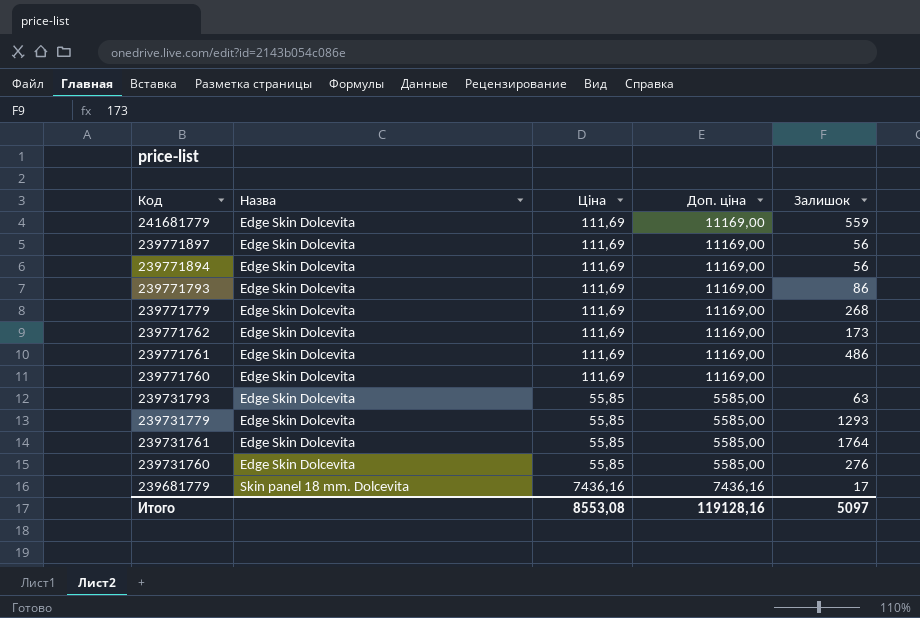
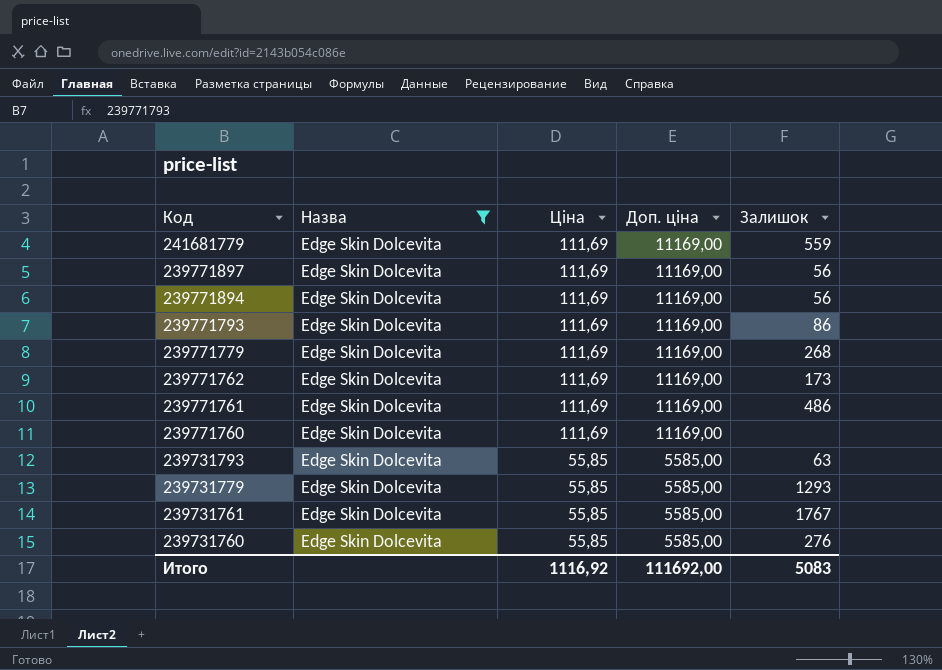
filter: none -> Назва = Edge Skin Dolcevita
239731761 | Залишок: 1764 -> 1767
Итого | Ціна: 8553,08 -> 1116,92
Итого | Доп. ціна: 119128,16 -> 111692,00
Итого | Залишок: 5097 -> 5083

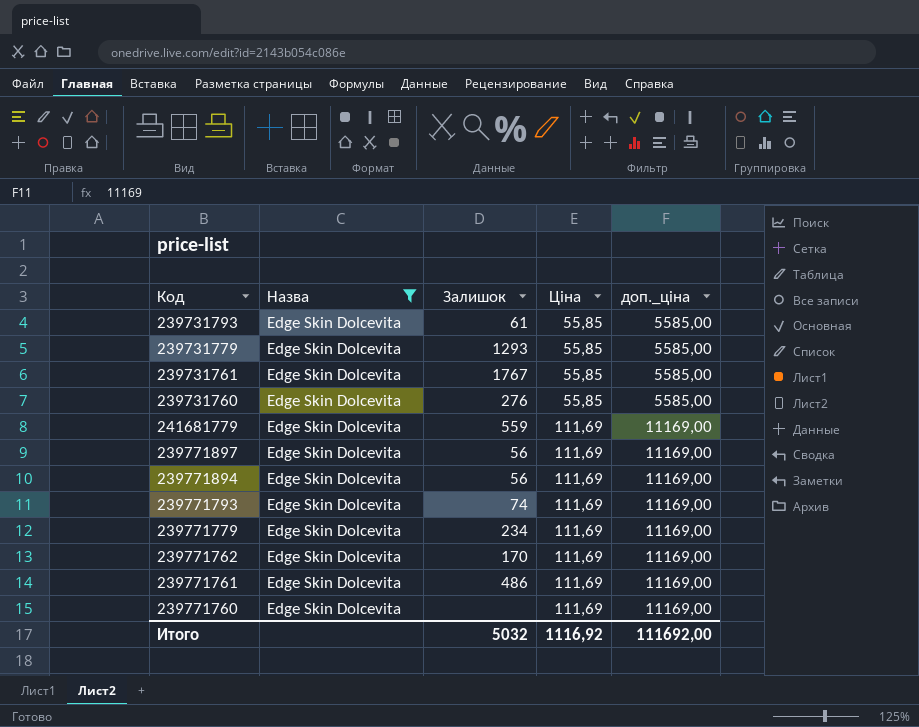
row order: Код descending -> Ціна ascending
column Залишок | position: 5 -> 3
column name: Доп. ціна -> доп._ціна
239731793 | Залишок: 63 -> 61
239771793 | Залишок: 86 -> 74
239771779 | Залишок: 268 -> 234
239771762 | Залишок: 173 -> 170
Итого | Залишок: 5083 -> 5032

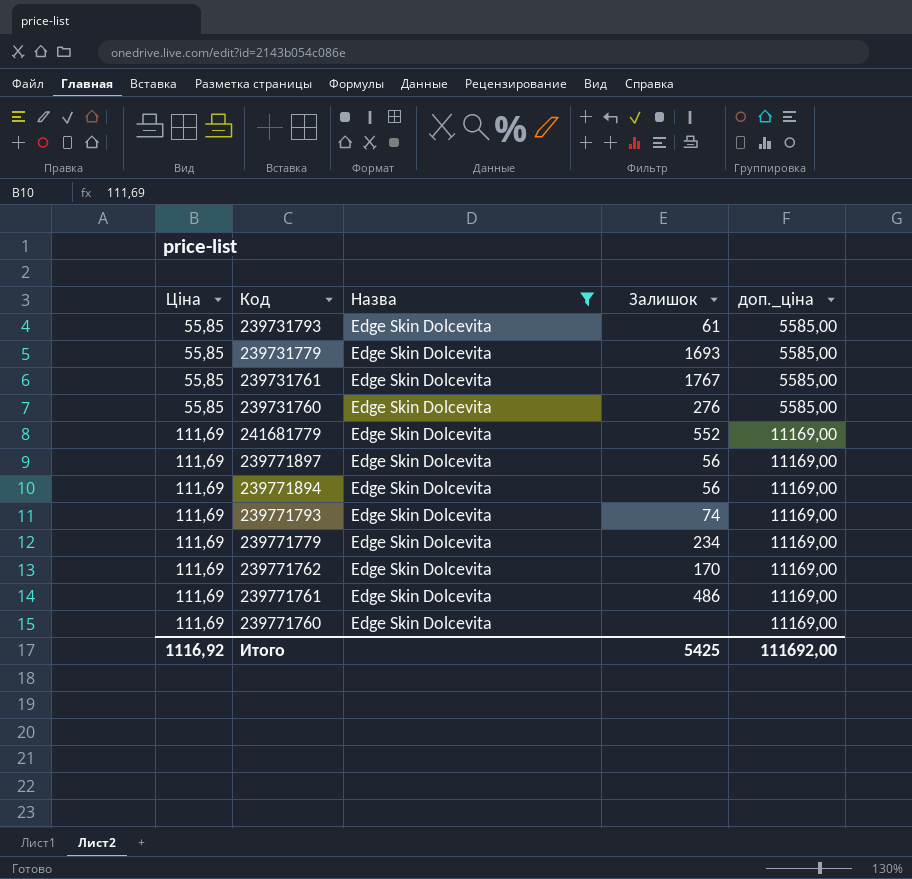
column Ціна | position: 4 -> 1
239731779 | Залишок: 1293 -> 1693
241681779 | Залишок: 559 -> 552
Итого | Залишок: 5032 -> 5425

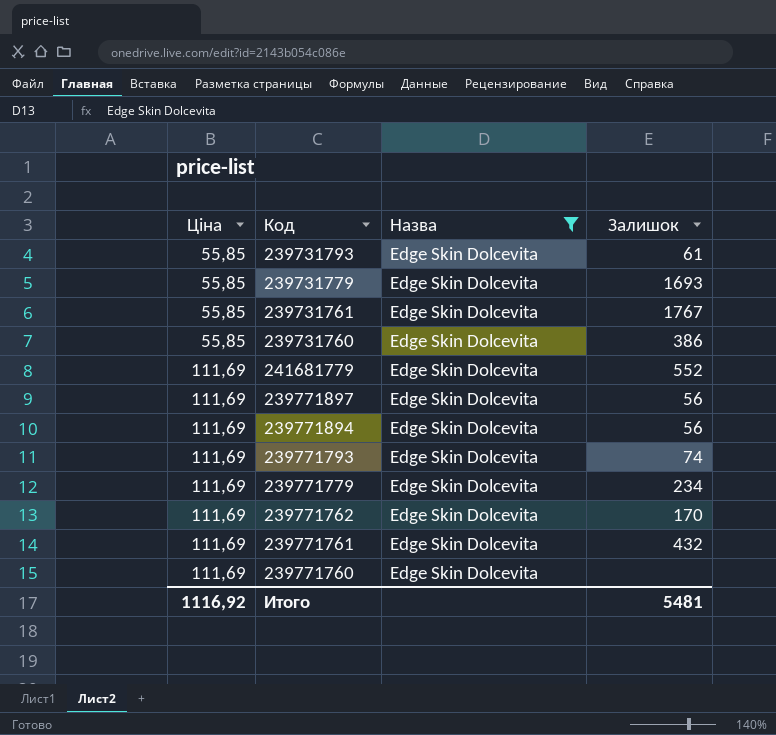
column доп._ціна | position: 5 -> none
239731760 | Залишок: 276 -> 386
239771761 | Залишок: 486 -> 432
Итого | Залишок: 5425 -> 5481

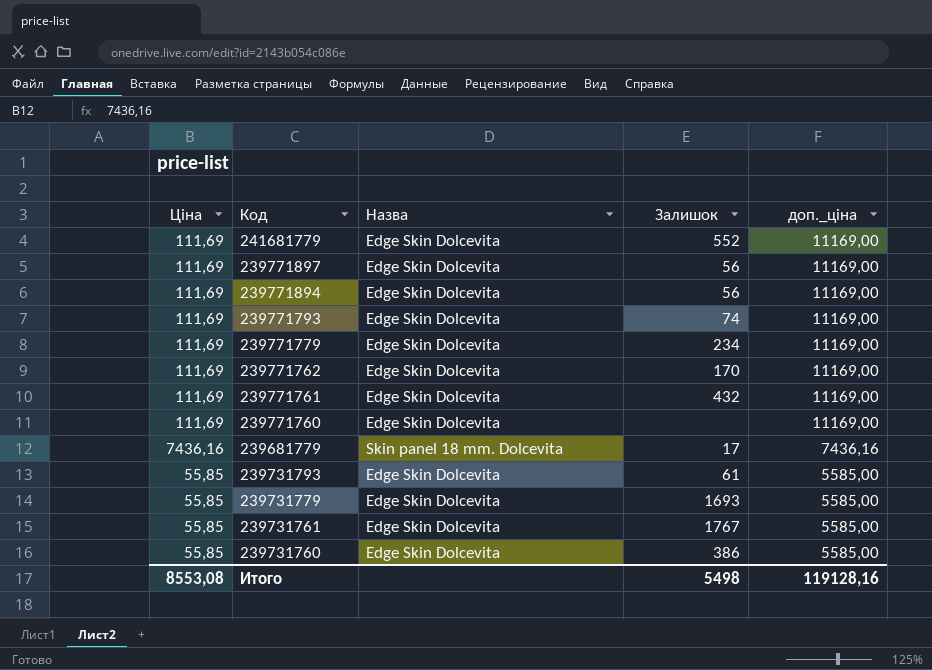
filter: Назва = Edge Skin Dolcevita -> none
row order: Ціна ascending -> доп._ціна descending
column доп._ціна | position: none -> 5
Итого | Ціна: 1116,92 -> 8553,08
Итого | Залишок: 5481 -> 5498

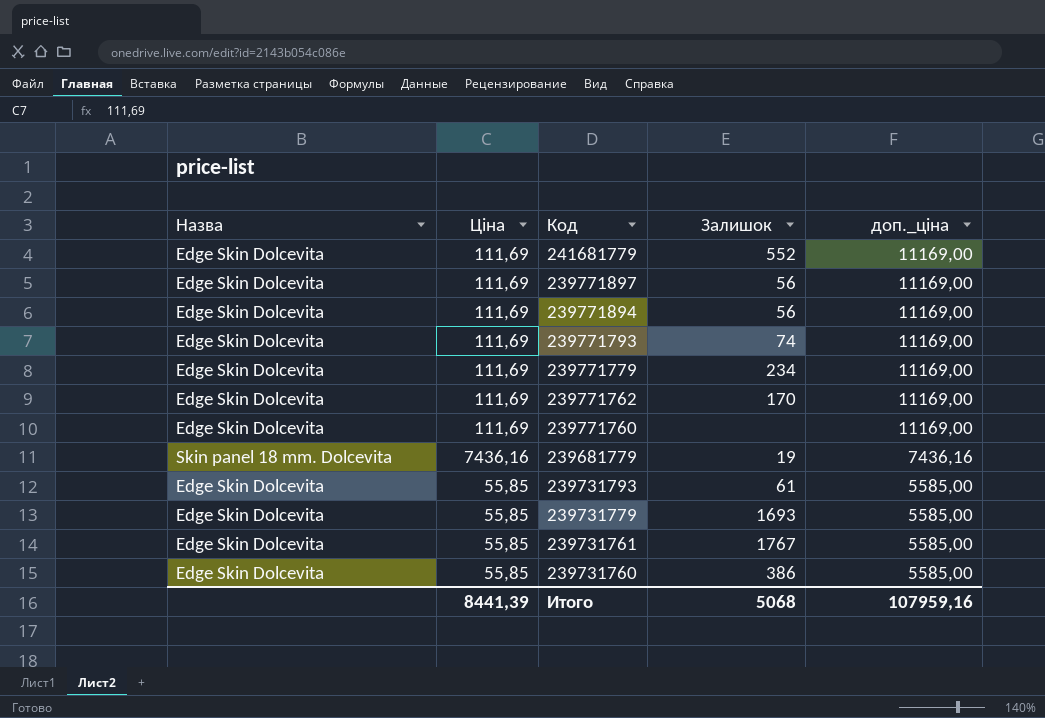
column Назва | position: 3 -> 1
row 239771761: 111,69 | Edge Skin Dolcevita | 432 | 11169,00 -> none
239681779 | Залишок: 17 -> 19
Итого | Ціна: 8553,08 -> 8441,39
Итого | Залишок: 5498 -> 5068
Итого | доп._ціна: 119128,16 -> 107959,16

